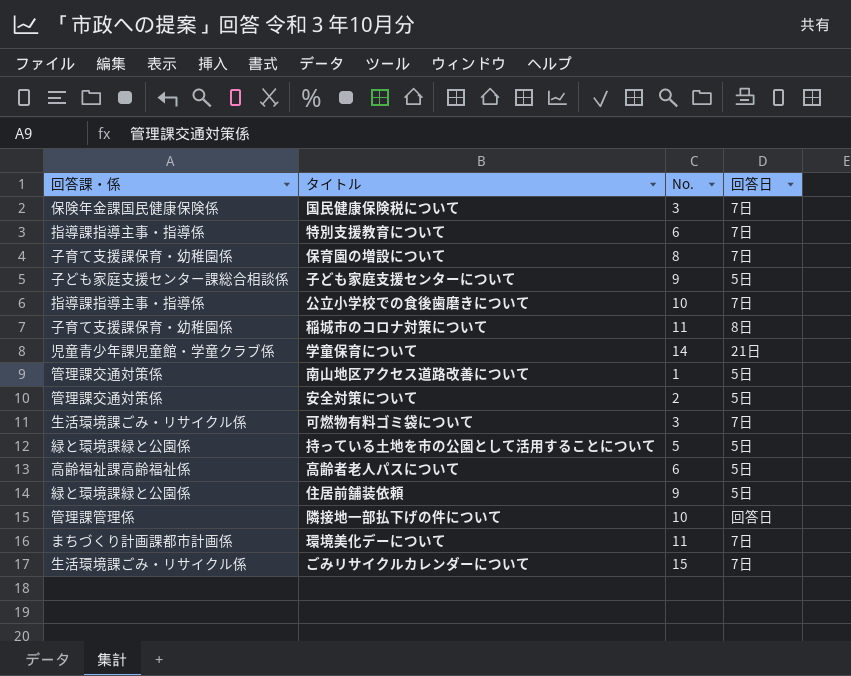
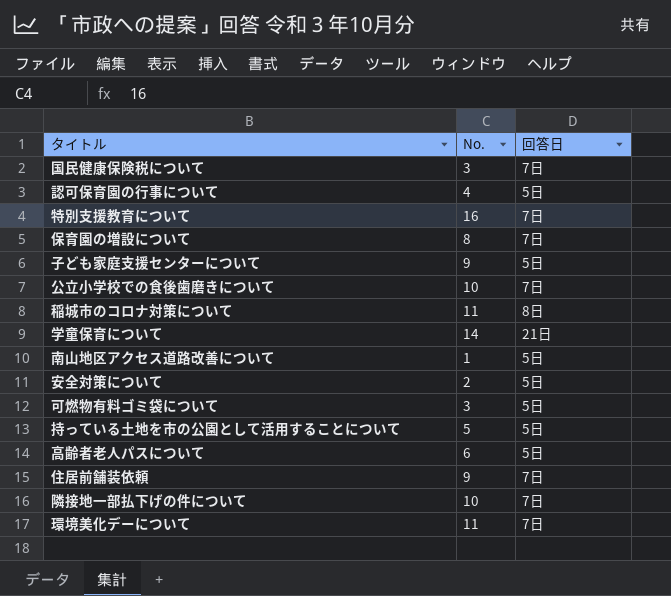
column 回答課・係 | position: 1 -> none
row ごみリサイクルカレンダーについて: 生活環境課ごみ・リサイクル係 | 15 | 7日 -> none
row 認可保育園の行事について: none -> 4 | 5日
特別支援教育について | No.: 6 -> 16
可燃物有料ゴミ袋について | 回答日: 7日 -> 5日
住居前舗装依頼 | 回答日: 5日 -> 7日
隣接地一部払下げの件について | 回答日: 回答日 -> 7日

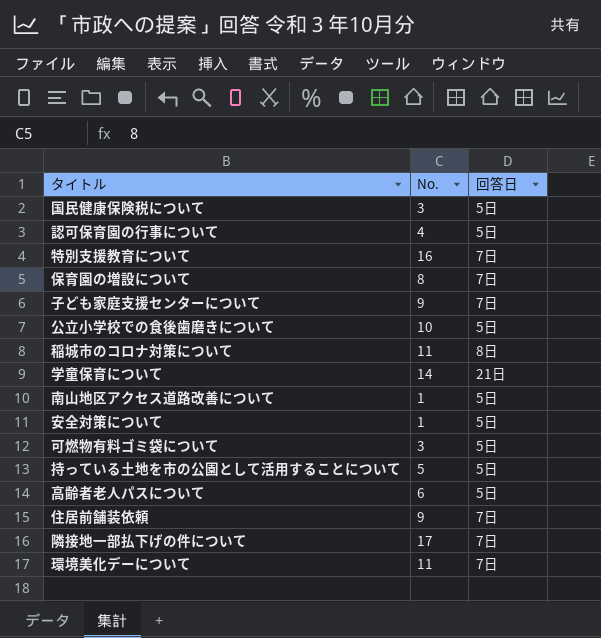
国民健康保険税について | 回答日: 7日 -> 5日
子ども家庭支援センターについて | 回答日: 5日 -> 7日
公立小学校での食後歯磨きについて | 回答日: 7日 -> 5日
安全対策について | No.: 2 -> 1
隣接地一部払下げの件について | No.: 10 -> 17

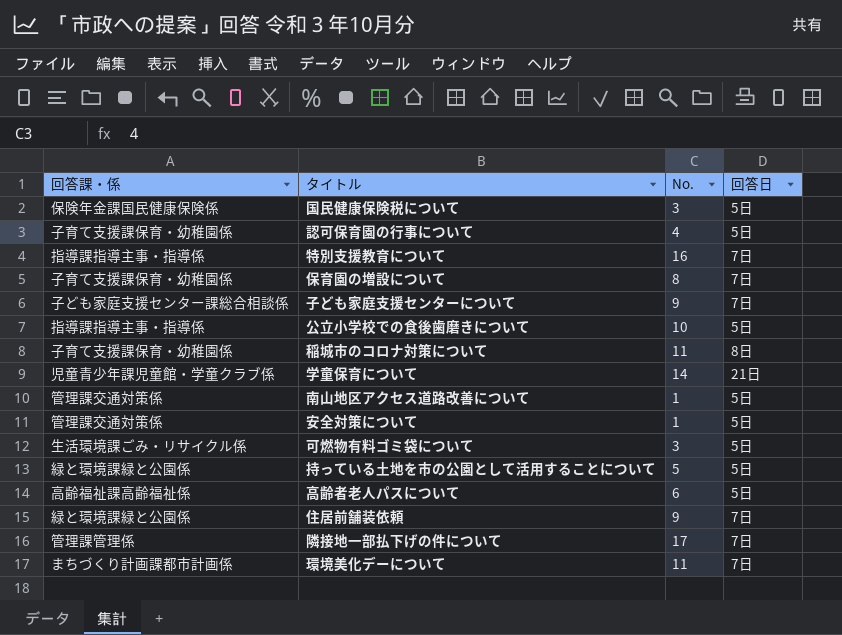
column 回答課・係 | position: none -> 1

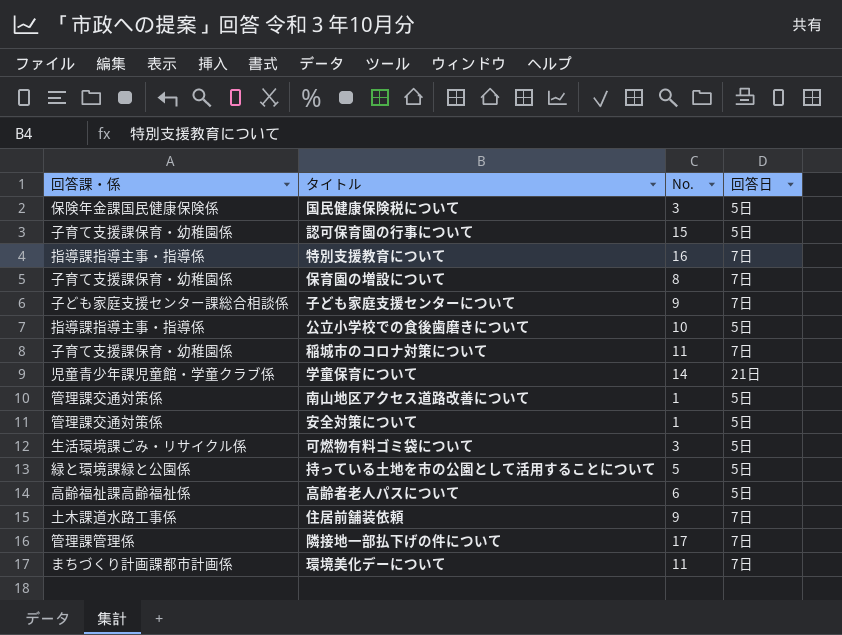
認可保育園の行事について | No.: 4 -> 15
稲城市のコロナ対策について | 回答日: 8日 -> 7日
住居前舗装依頼 | 回答課・係: 緑と環境課緑と公園係 -> 土木課道水路工事係

